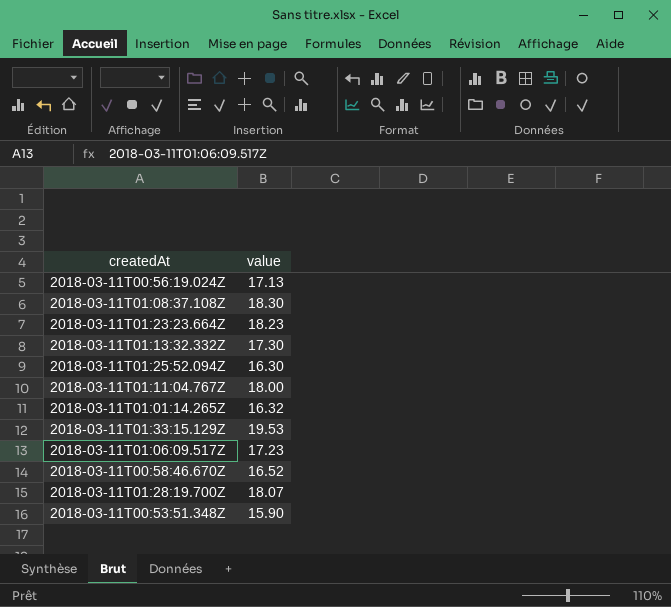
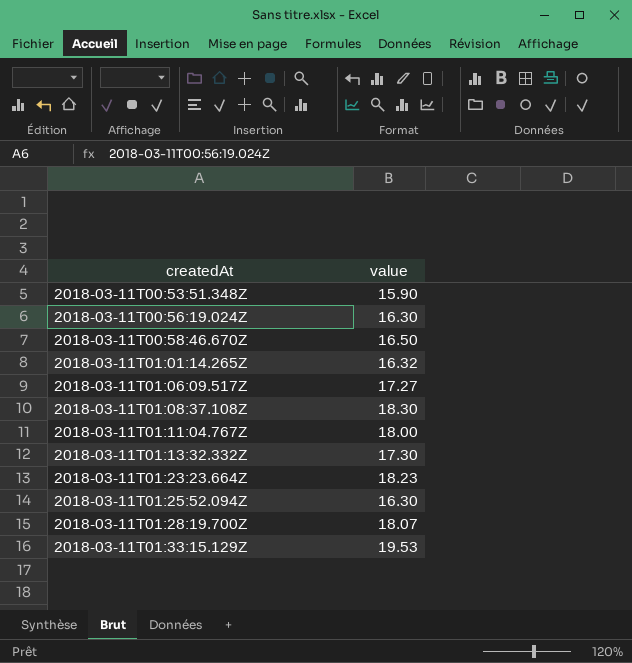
row order: none -> createdAt ascending
2018-03-11T00:56:19.024Z | value: 17.13 -> 16.30
2018-03-11T00:58:46.670Z | value: 16.52 -> 16.50
2018-03-11T01:06:09.517Z | value: 17.23 -> 17.27

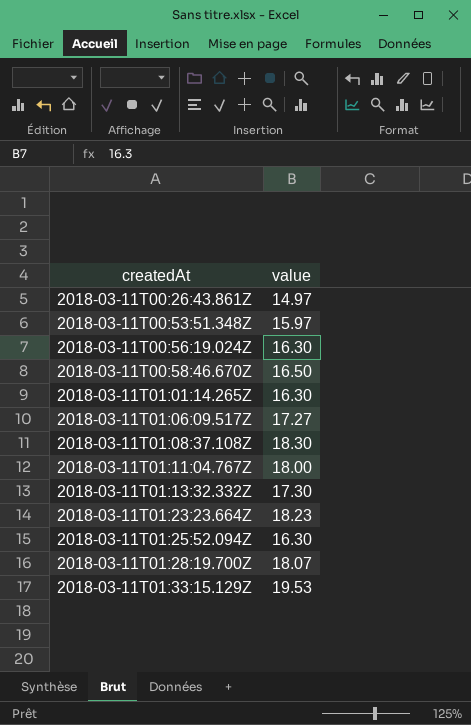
row 2018-03-11T00:26:43.861Z: none -> 14.97
2018-03-11T00:53:51.348Z | value: 15.90 -> 15.97
2018-03-11T01:01:14.265Z | value: 16.32 -> 16.30

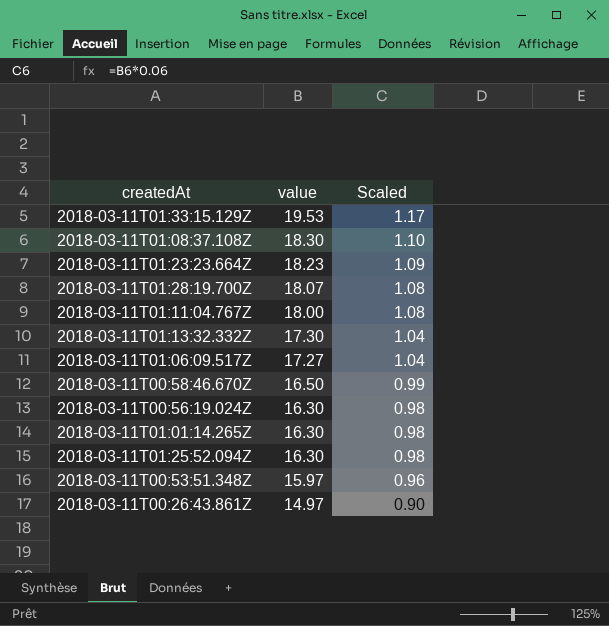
row order: createdAt ascending -> value descending
column Scaled | formula: none -> [value] * 0.06

